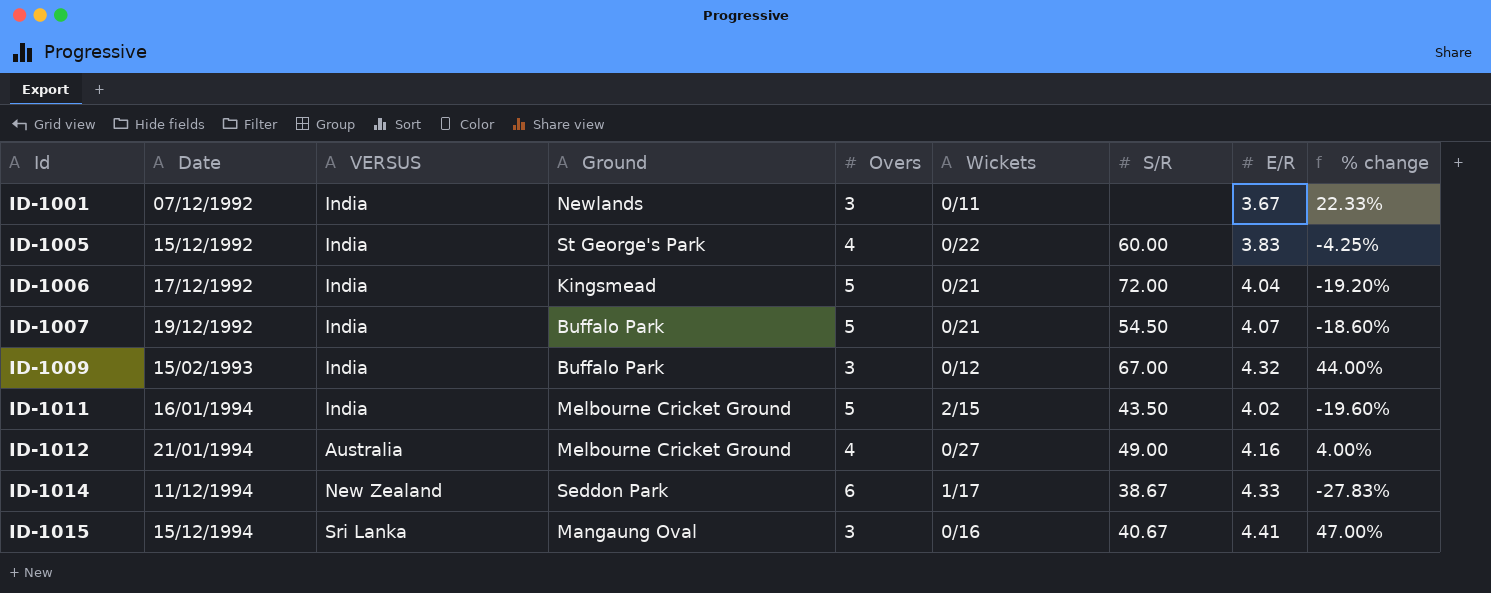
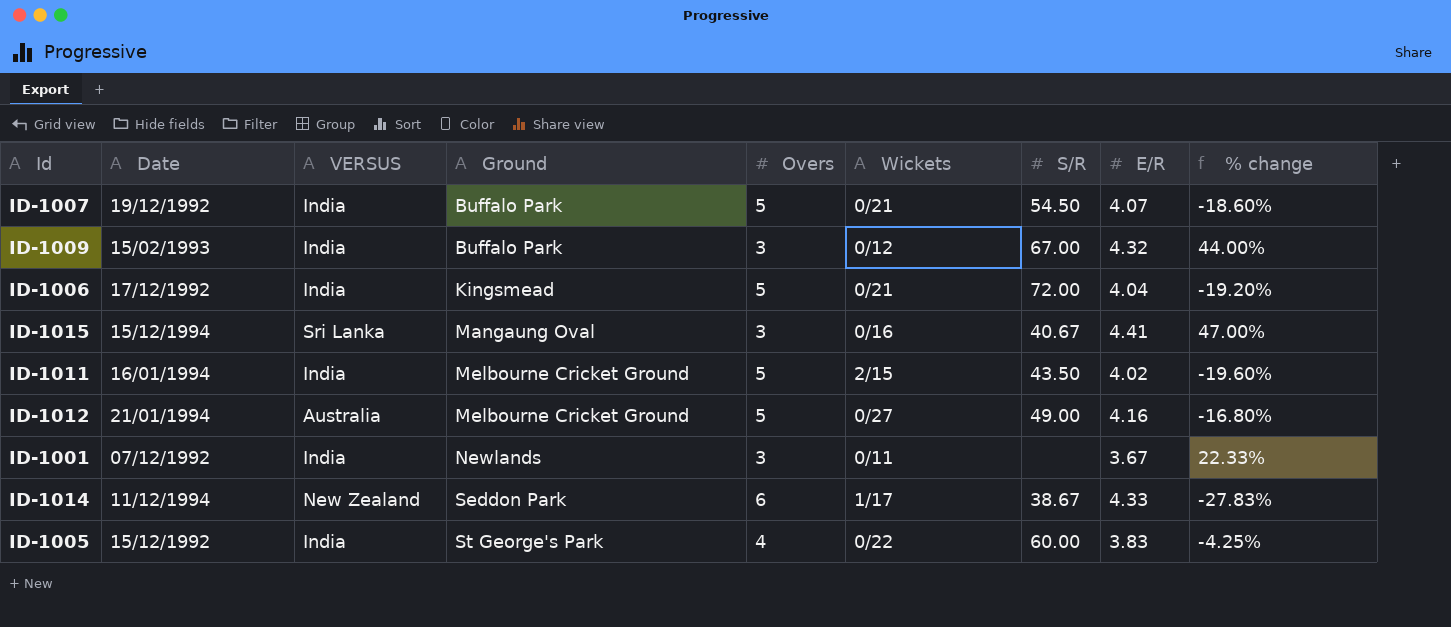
row order: Id ascending -> Ground ascending
ID-1012 | Overs: 4 -> 5
ID-1012 | % change: 4.00% -> -16.80%

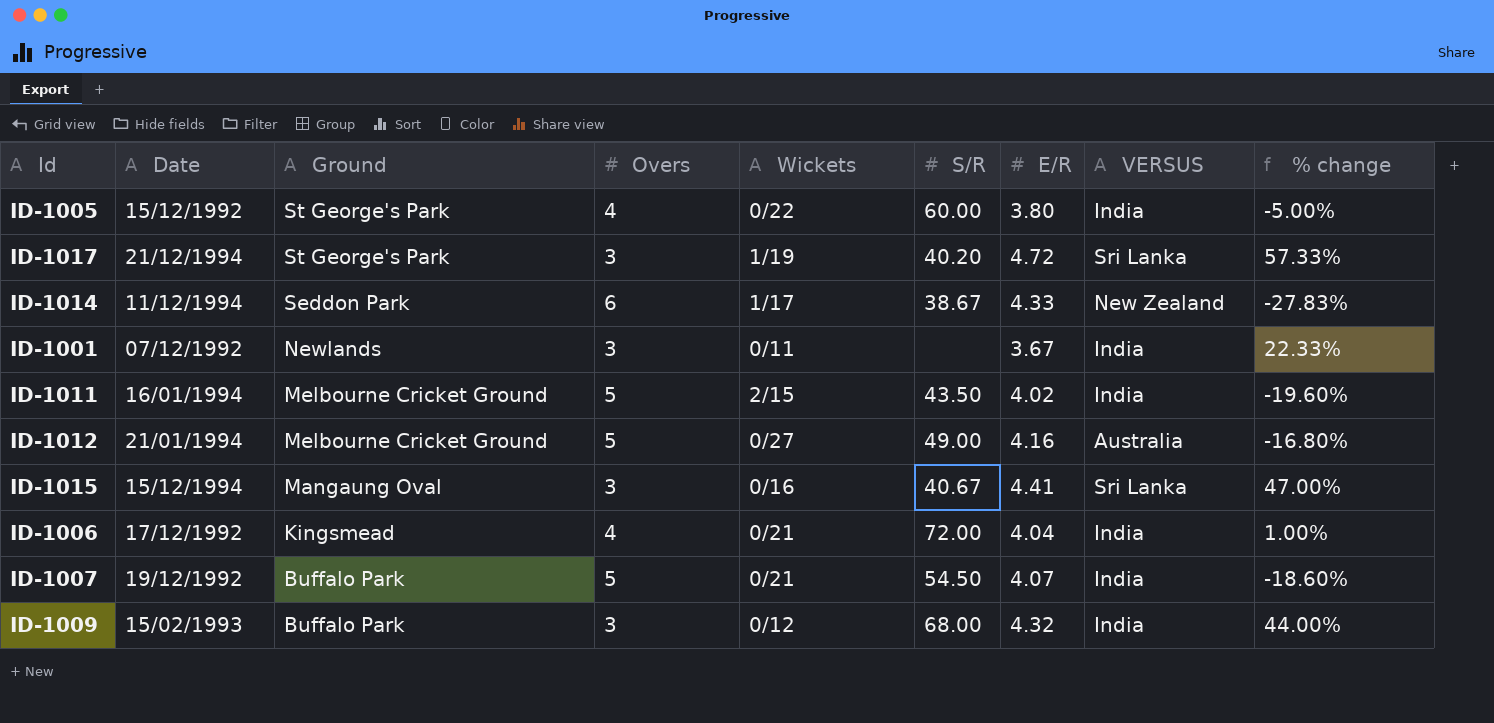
row order: Ground ascending -> Ground descending
column VERSUS | position: 3 -> 8
ID-1005 | E/R: 3.83 -> 3.80
ID-1005 | % change: -4.25% -> -5.00%
row ID-1017: none -> 21/12/1994 | St George's Park | 3 | 1/19 | 40.20 | 4.72 | Sri Lanka | 57.33%
ID-1006 | Overs: 5 -> 4
ID-1006 | % change: -19.20% -> 1.00%
ID-1009 | S/R: 67.00 -> 68.00

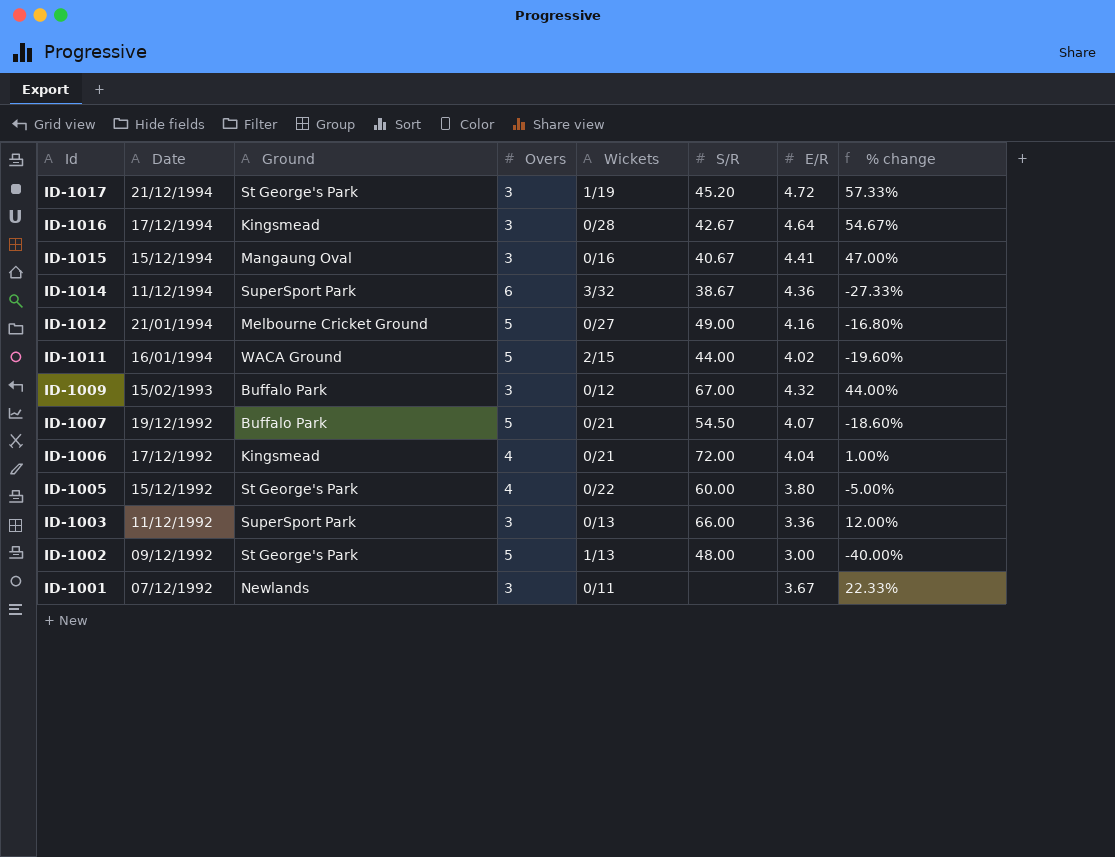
row order: Ground descending -> Id descending
column VERSUS | position: 8 -> none
ID-1017 | S/R: 40.20 -> 45.20
row ID-1016: none -> 17/12/1994 | Kingsmead | 3 | 0/28 | 42.67 | 4.64 | 54.67%
ID-1014 | Ground: Seddon Park -> SuperSport Park
ID-1014 | Wickets: 1/17 -> 3/32
ID-1014 | E/R: 4.33 -> 4.36
ID-1014 | % change: -27.83% -> -27.33%
ID-1011 | Ground: Melbourne Cricket Ground -> WACA Ground
ID-1011 | S/R: 43.50 -> 44.00
ID-1009 | S/R: 68.00 -> 67.00
row ID-1003: none -> 11/12/1992 | SuperSport Park | 3 | 0/13 | 66.00 | 3.36 | 12.00%
row ID-1002: none -> 09/12/1992 | St George's Park | 5 | 1/13 | 48.00 | 3.00 | -40.00%

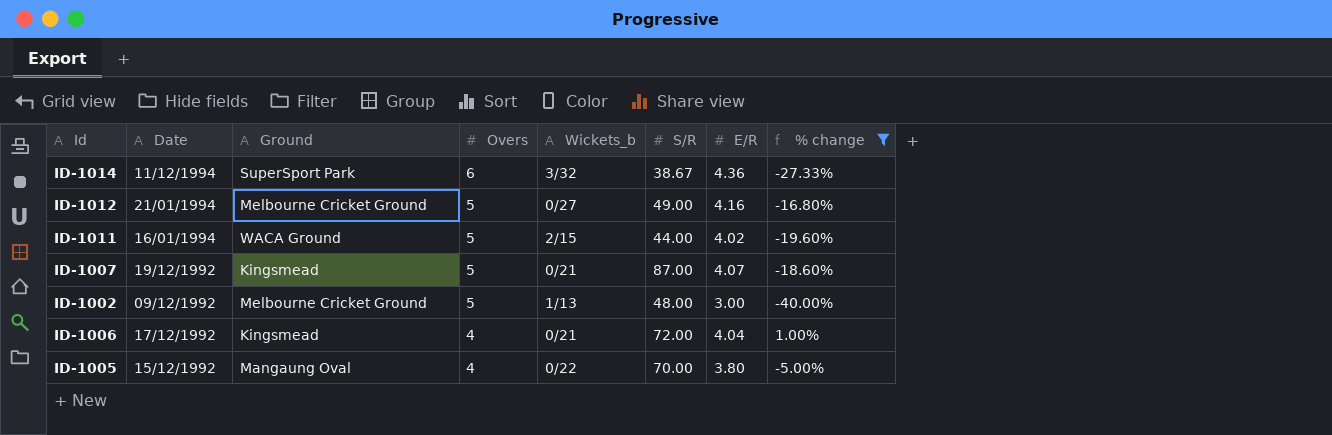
filter: none -> % change <= 1.00%
row order: Id descending -> Overs descending
column name: Wickets -> Wickets_b
ID-1007 | Ground: Buffalo Park -> Kingsmead
ID-1007 | S/R: 54.50 -> 87.00
ID-1002 | Ground: St George's Park -> Melbourne Cricket Ground
ID-1005 | Ground: St George's Park -> Mangaung Oval
ID-1005 | S/R: 60.00 -> 70.00

